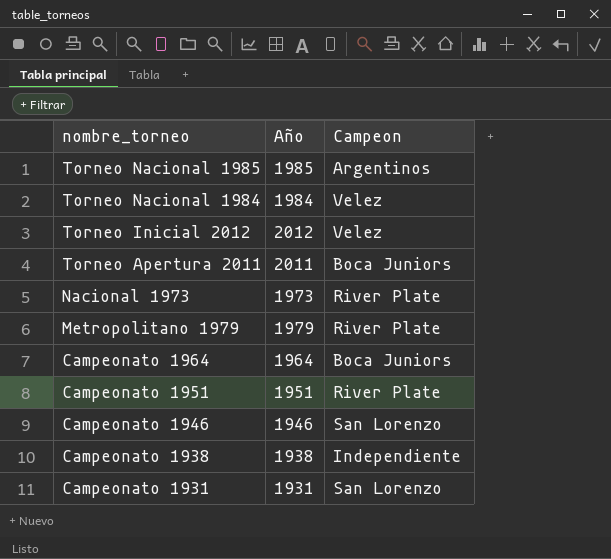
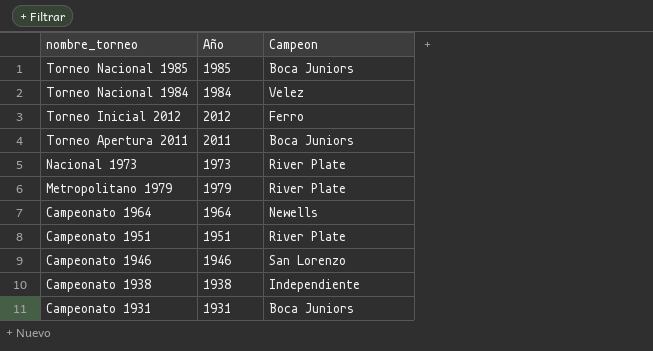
Torneo Nacional 1985 | Campeon: Argentinos -> Boca Juniors
Torneo Inicial 2012 | Campeon: Velez -> Ferro
Campeonato 1964 | Campeon: Boca Juniors -> Newells
Campeonato 1931 | Campeon: San Lorenzo -> Boca Juniors

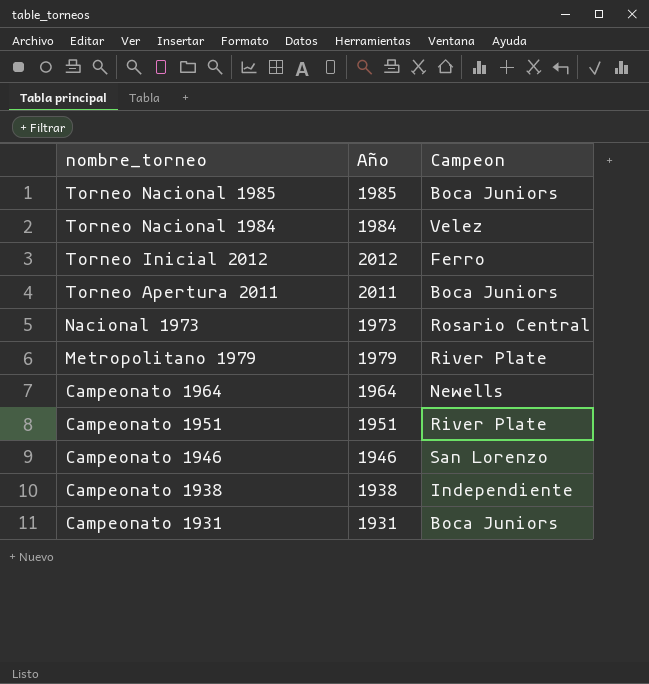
Nacional 1973 | Campeon: River Plate -> Rosario Central

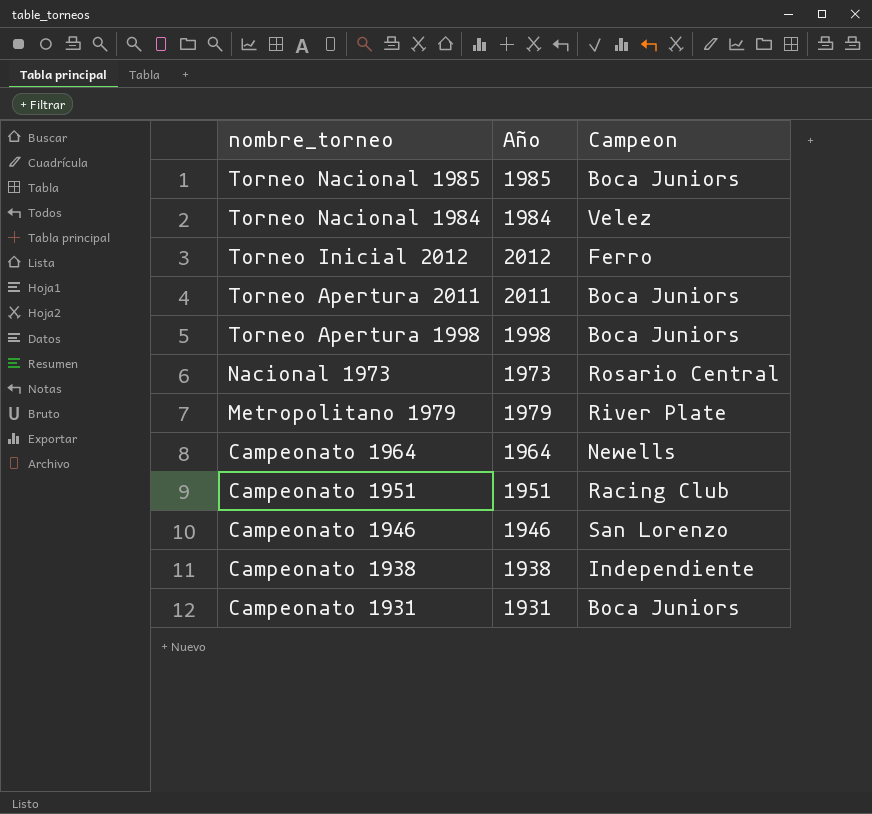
row Torneo Apertura 1998: none -> 1998 | Boca Juniors
Campeonato 1951 | Campeon: River Plate -> Racing Club

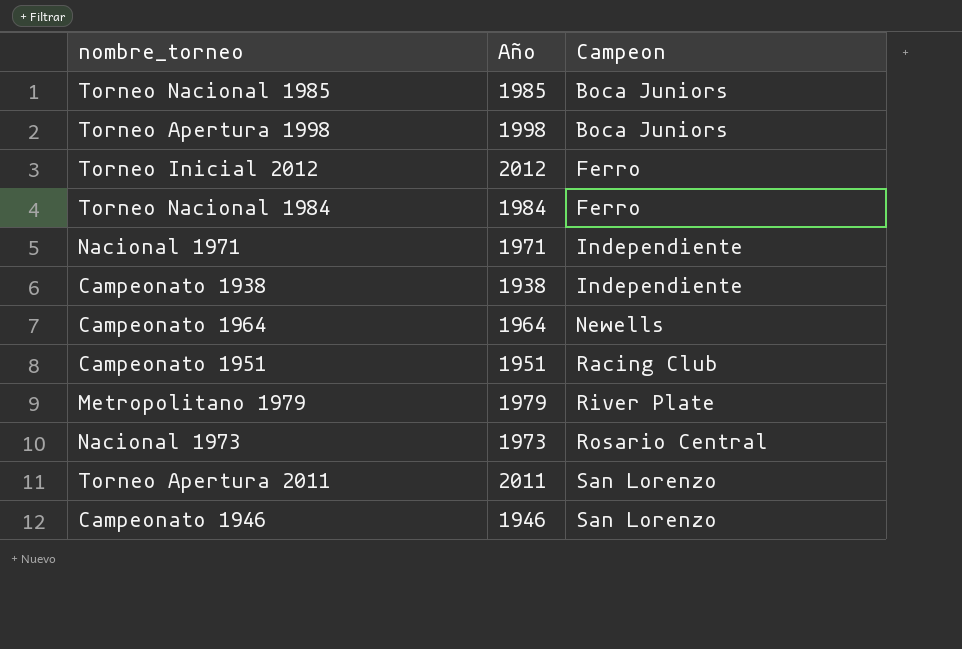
row order: nombre_torneo descending -> Campeon ascending
row Campeonato 1931: 1931 | Boca Juniors -> none
Torneo Nacional 1984 | Campeon: Velez -> Ferro
row Nacional 1971: none -> 1971 | Independiente
Torneo Apertura 2011 | Campeon: Boca Juniors -> San Lorenzo

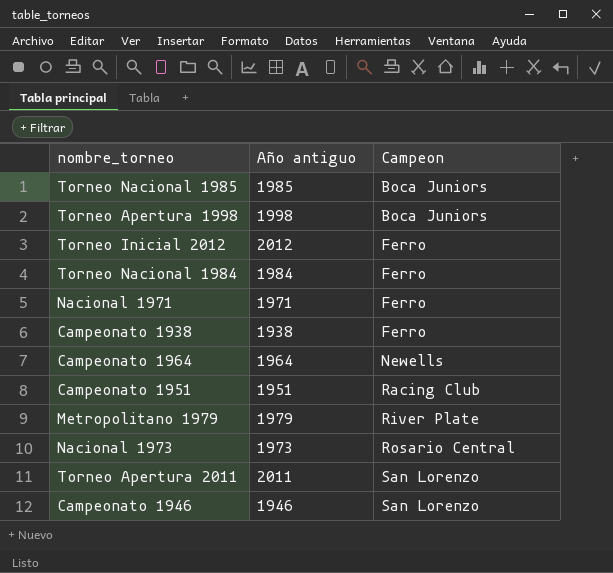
column name: Año -> Año antiguo
Nacional 1971 | Campeon: Independiente -> Ferro
Campeonato 1938 | Campeon: Independiente -> Ferro

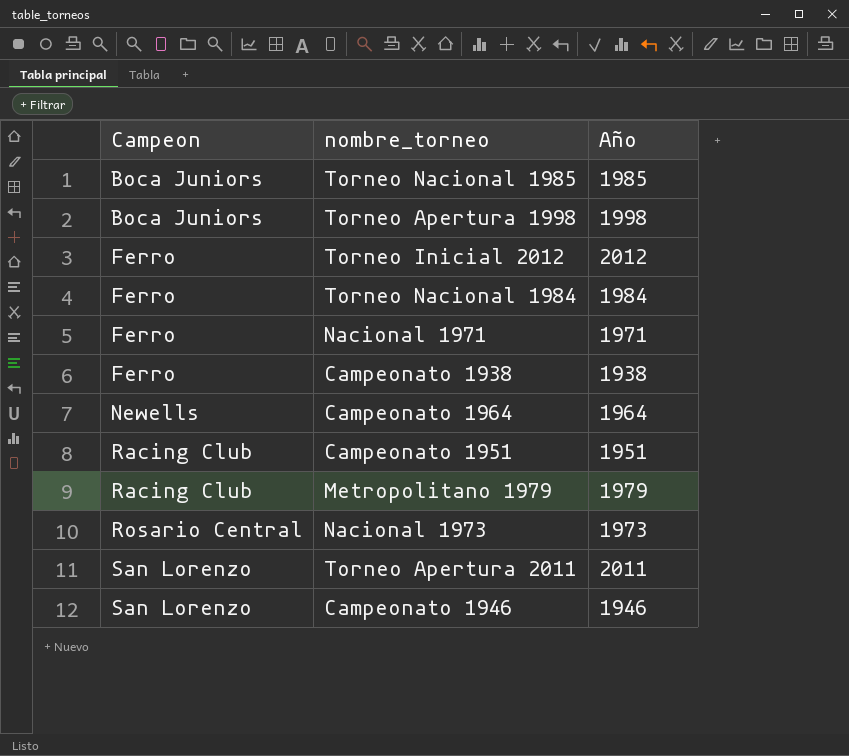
column Campeon | position: 3 -> 1
column name: Año antiguo -> Año
Metropolitano 1979 | Campeon: River Plate -> Racing Club

